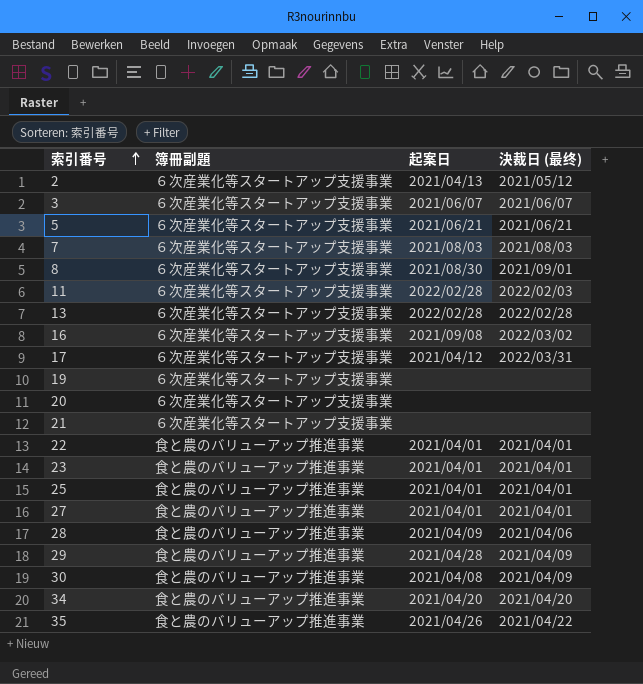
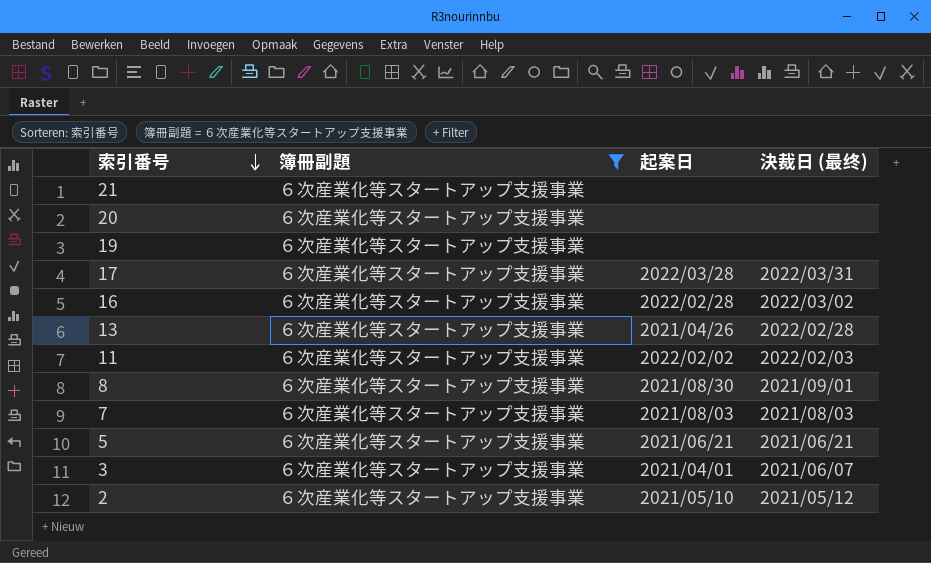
filter: none -> 簿冊副題 = ６次産業化等スタートアップ支援事業
row order: 索引番号 ascending -> 索引番号 descending
17 | 起案日: 2021/04/12 -> 2022/03/28
16 | 起案日: 2021/09/08 -> 2022/02/28
13 | 起案日: 2022/02/28 -> 2021/04/26
11 | 起案日: 2022/02/28 -> 2022/02/02
3 | 起案日: 2021/06/07 -> 2021/04/01
2 | 起案日: 2021/04/13 -> 2021/05/10

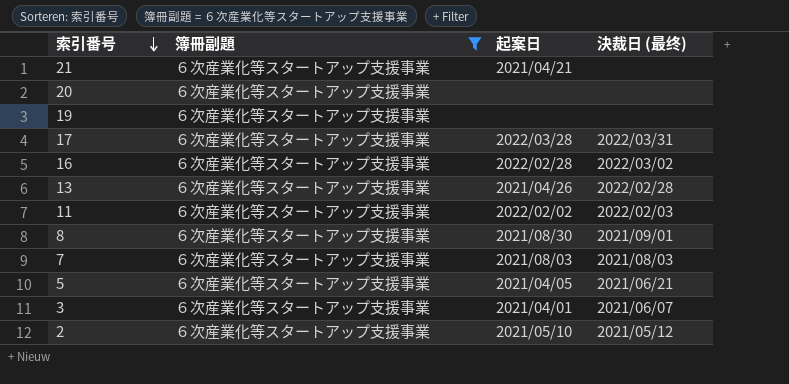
21 | 起案日: none -> 2021/04/21
5 | 起案日: 2021/06/21 -> 2021/04/05

